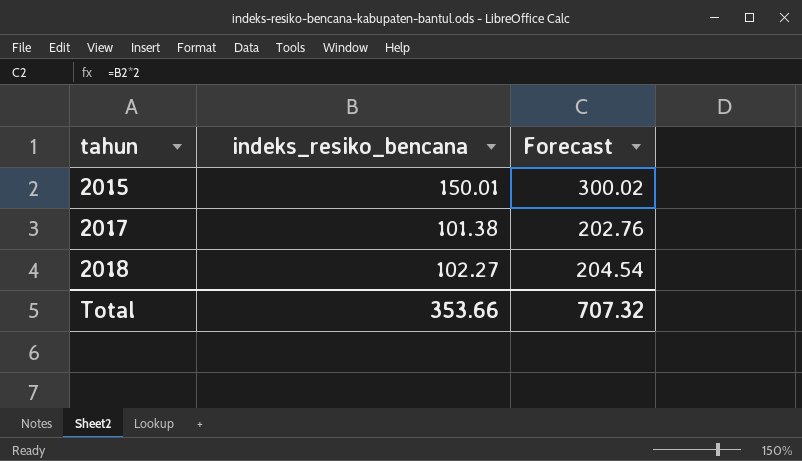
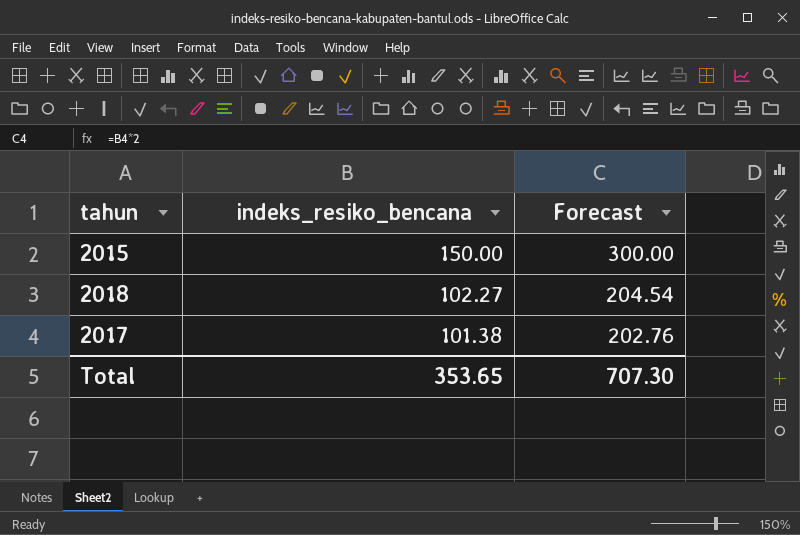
row order: tahun ascending -> indeks_resiko_bencana descending
2015 | indeks_resiko_bencana: 150.01 -> 150.00
2015 | Forecast: 300.02 -> 300.00
Total | indeks_resiko_bencana: 353.66 -> 353.65
Total | Forecast: 707.32 -> 707.30

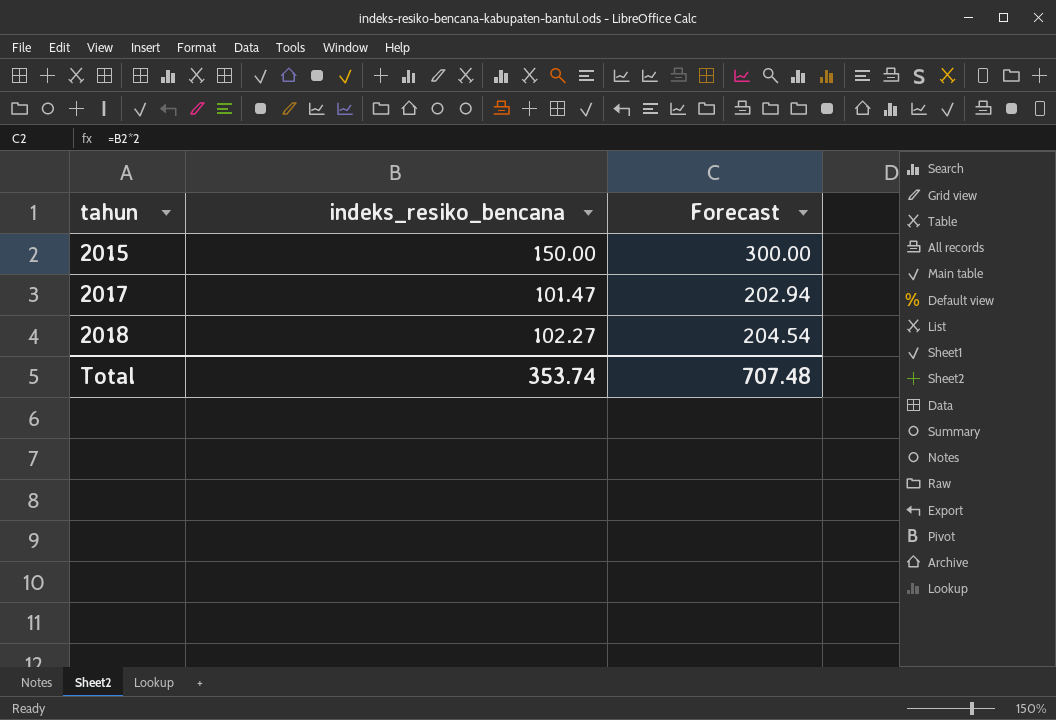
row order: indeks_resiko_bencana descending -> tahun ascending
2017 | indeks_resiko_bencana: 101.38 -> 101.47
2017 | Forecast: 202.76 -> 202.94
Total | indeks_resiko_bencana: 353.65 -> 353.74
Total | Forecast: 707.30 -> 707.48

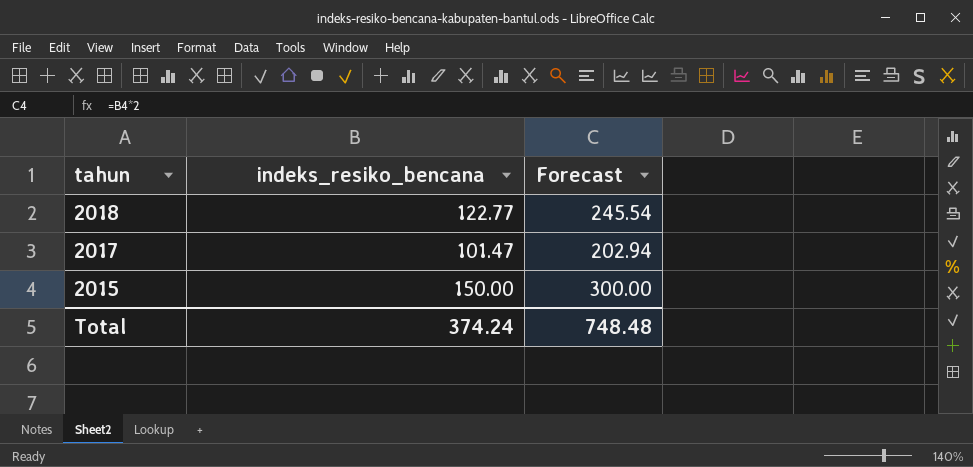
row order: tahun ascending -> tahun descending
2018 | indeks_resiko_bencana: 102.27 -> 122.77
2018 | Forecast: 204.54 -> 245.54
Total | indeks_resiko_bencana: 353.74 -> 374.24
Total | Forecast: 707.48 -> 748.48

